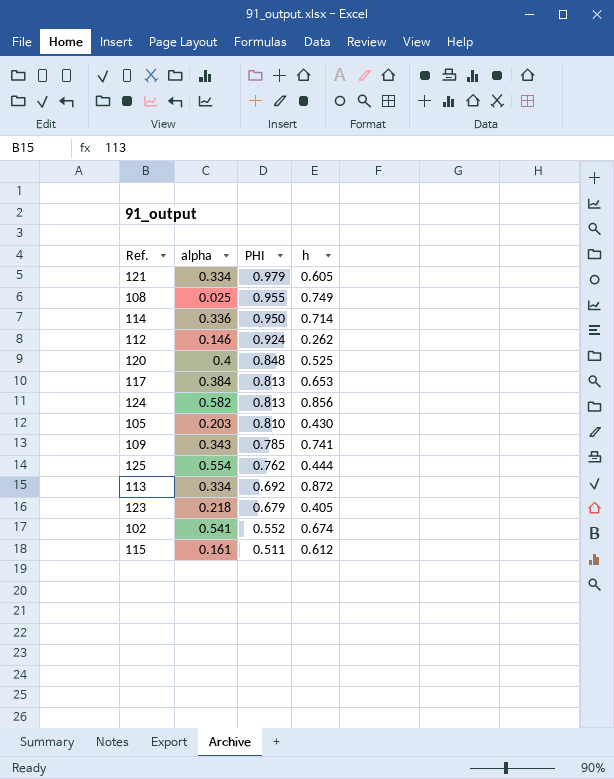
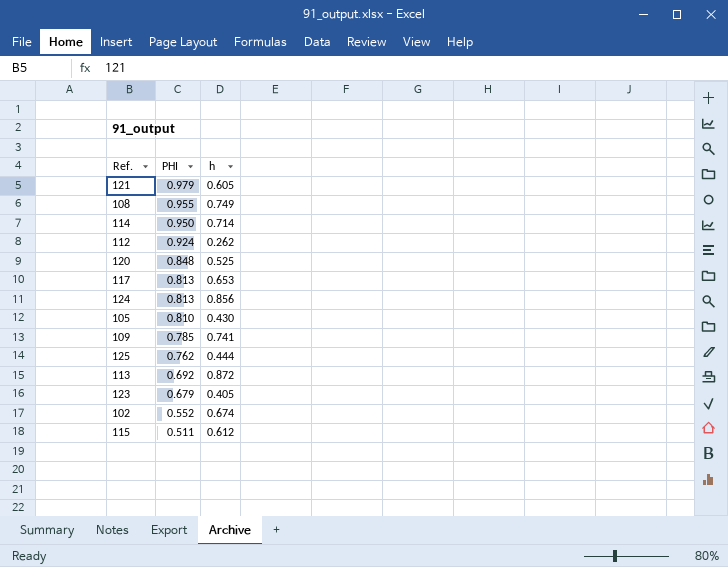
column alpha | position: 2 -> none

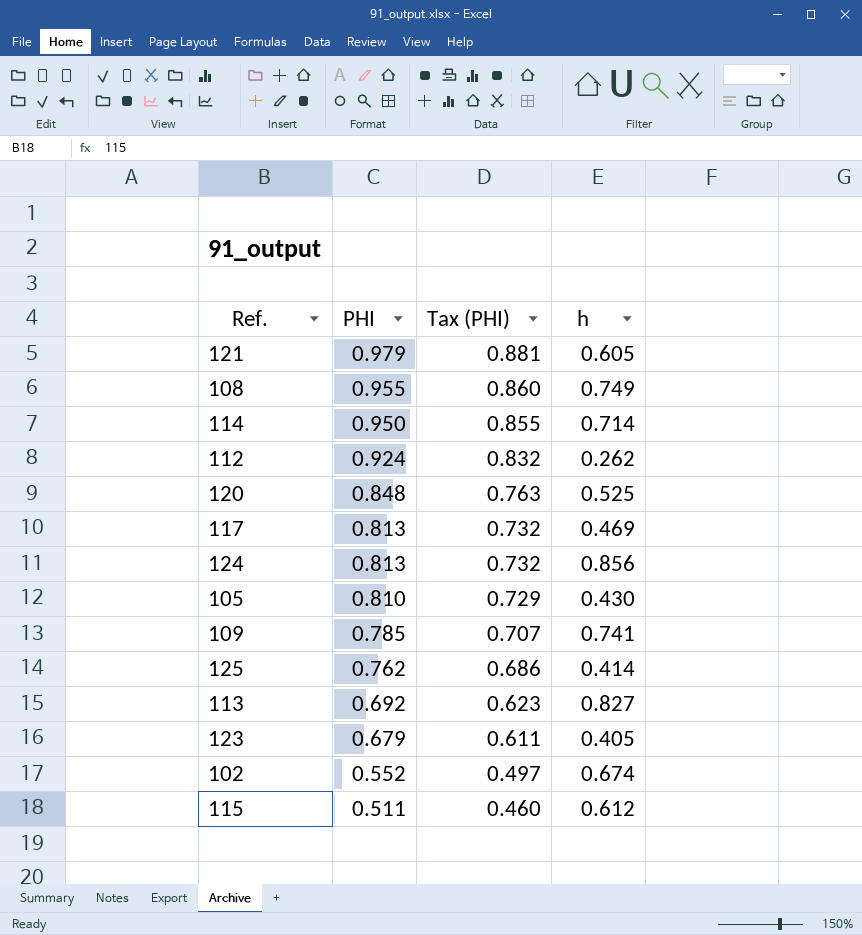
column Tax (PHI) | formula: none -> [PHI] * 0.9
117 | h: 0.653 -> 0.469
125 | h: 0.444 -> 0.414
113 | h: 0.872 -> 0.827

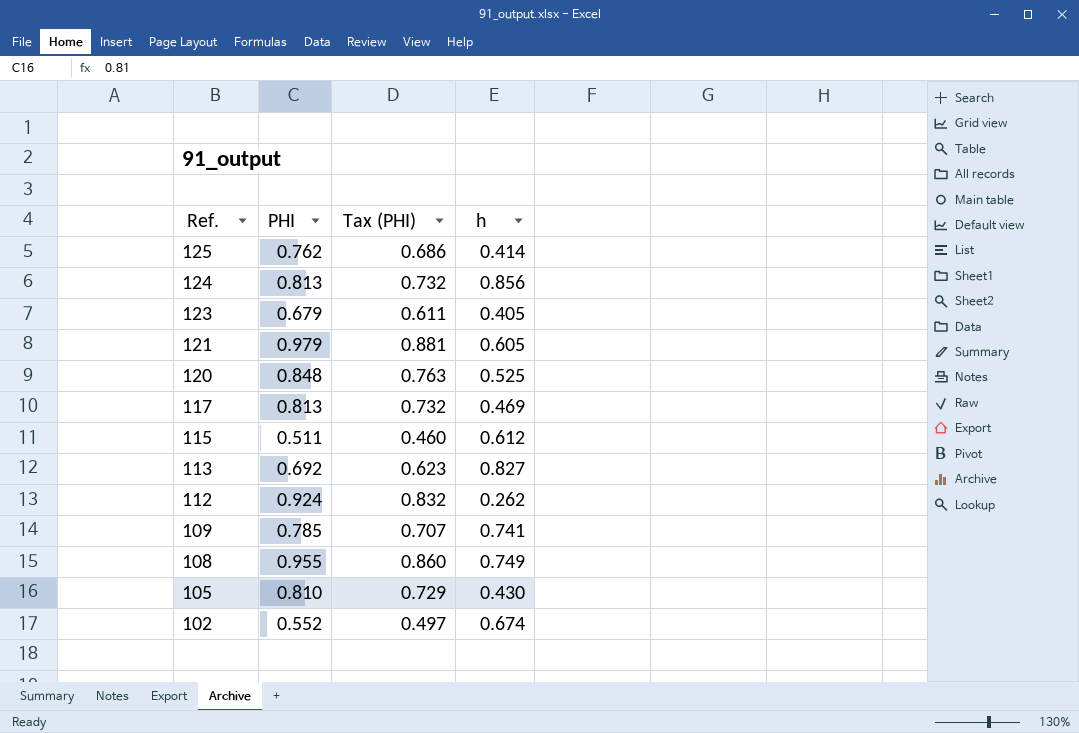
row order: PHI descending -> Ref. descending
row 114: 0.950 | 0.855 | 0.714 -> none

